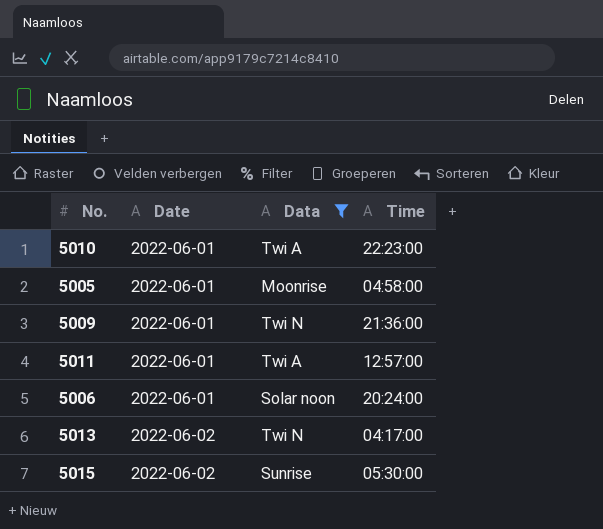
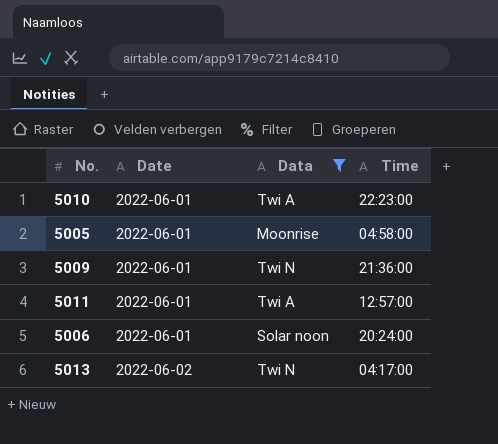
row 5015: 2022-06-02 | Sunrise | 05:30:00 -> none

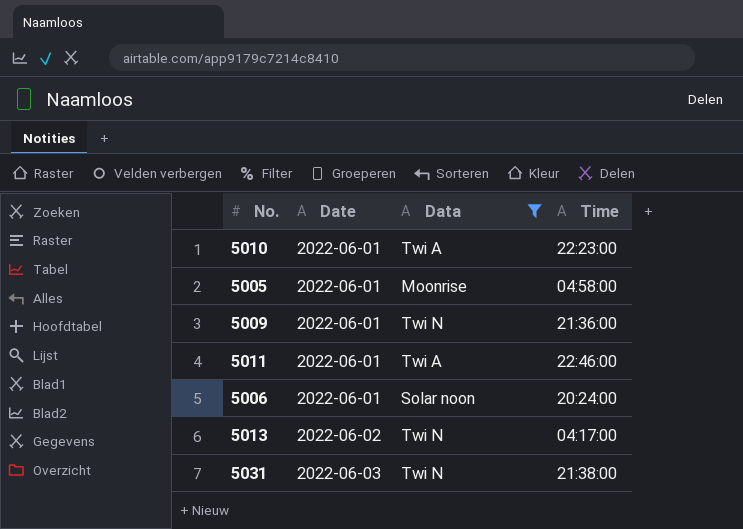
5011 | Time: 12:57:00 -> 22:46:00
row 5031: none -> 2022-06-03 | Twi N | 21:38:00

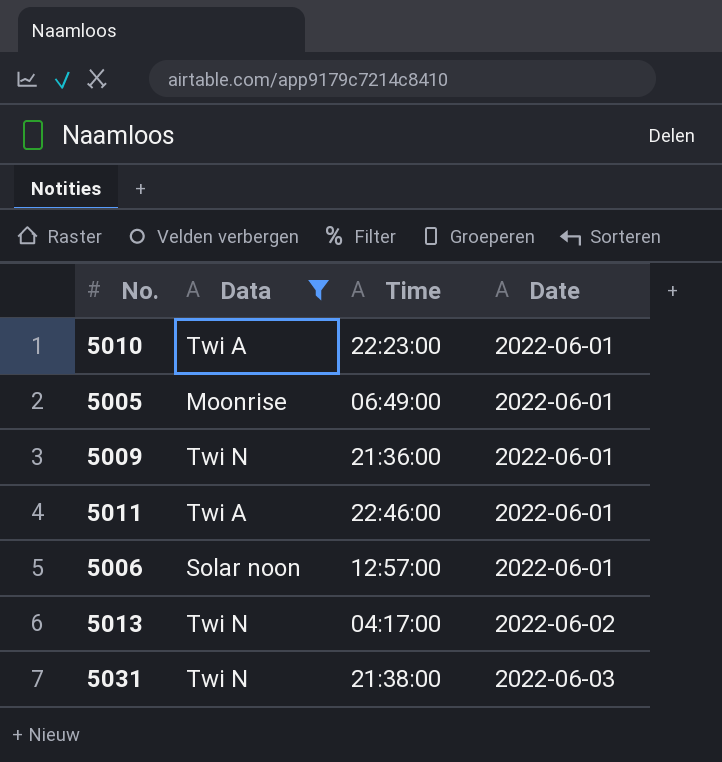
column Date | position: 2 -> 4
5005 | Time: 04:58:00 -> 06:49:00
5006 | Time: 20:24:00 -> 12:57:00

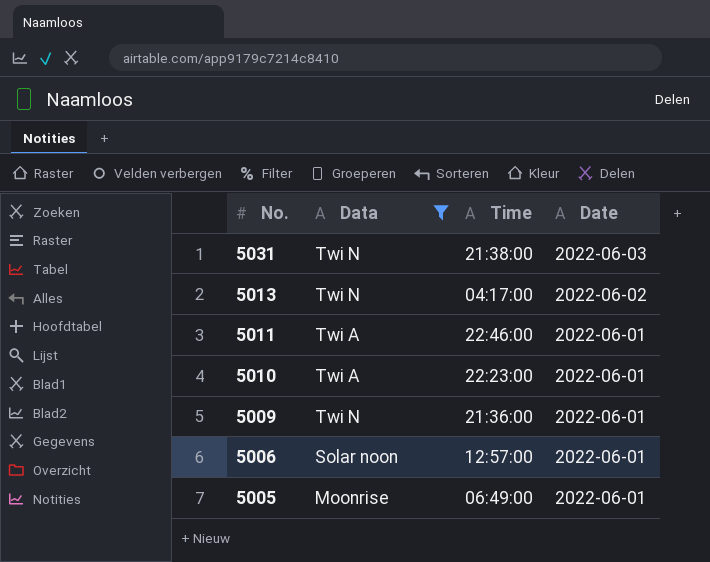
row order: Date ascending -> No. descending

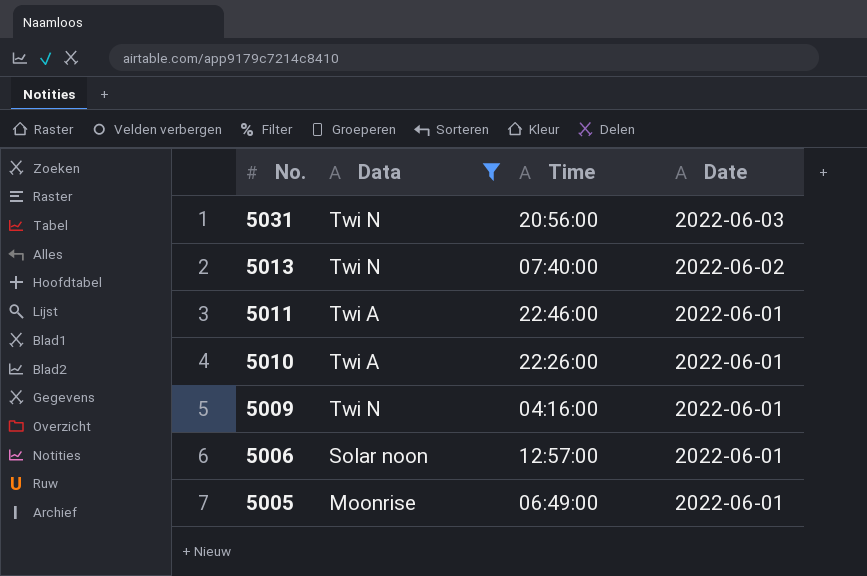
5031 | Time: 21:38:00 -> 20:56:00
5013 | Time: 04:17:00 -> 07:40:00
5010 | Time: 22:23:00 -> 22:26:00
5009 | Time: 21:36:00 -> 04:16:00

